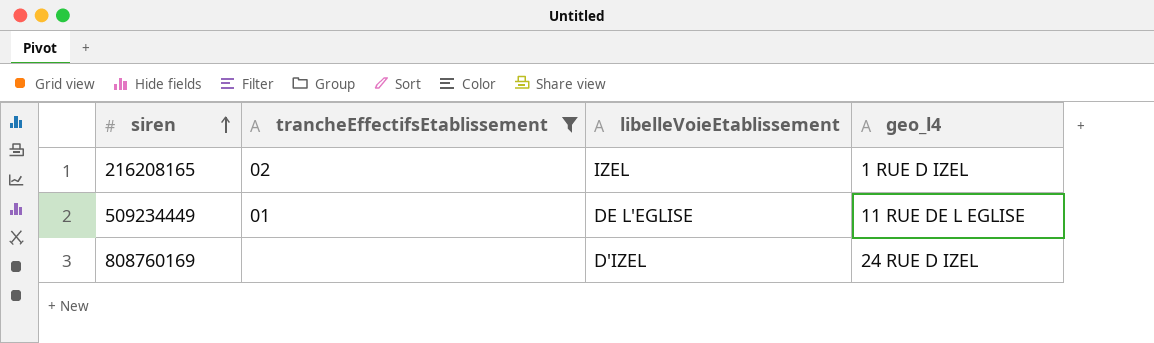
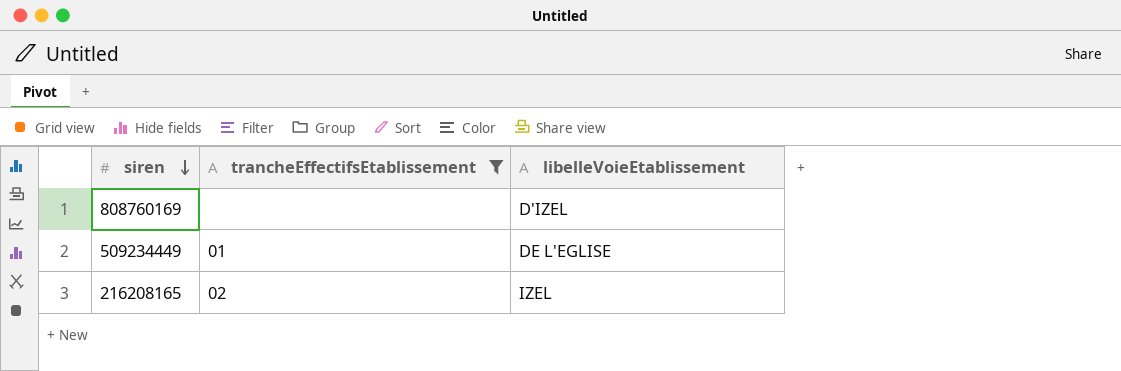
row order: siren ascending -> siren descending
column geo_l4 | position: 4 -> none

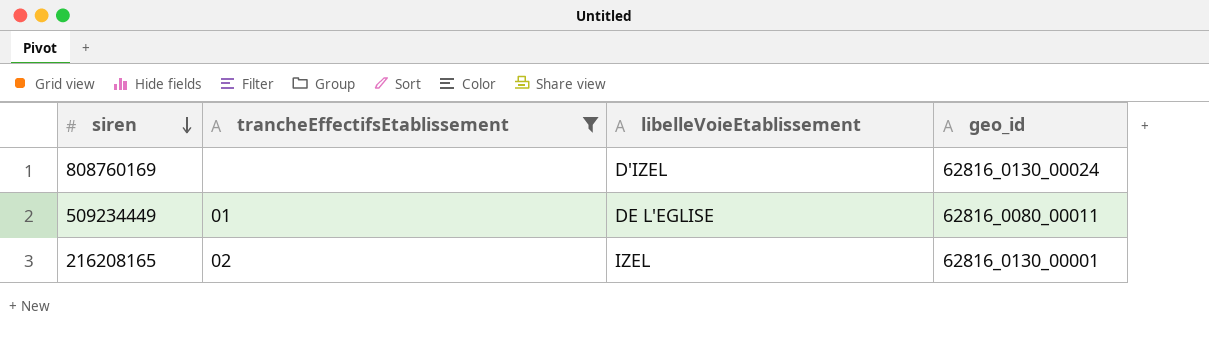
column geo_id | position: none -> 4

